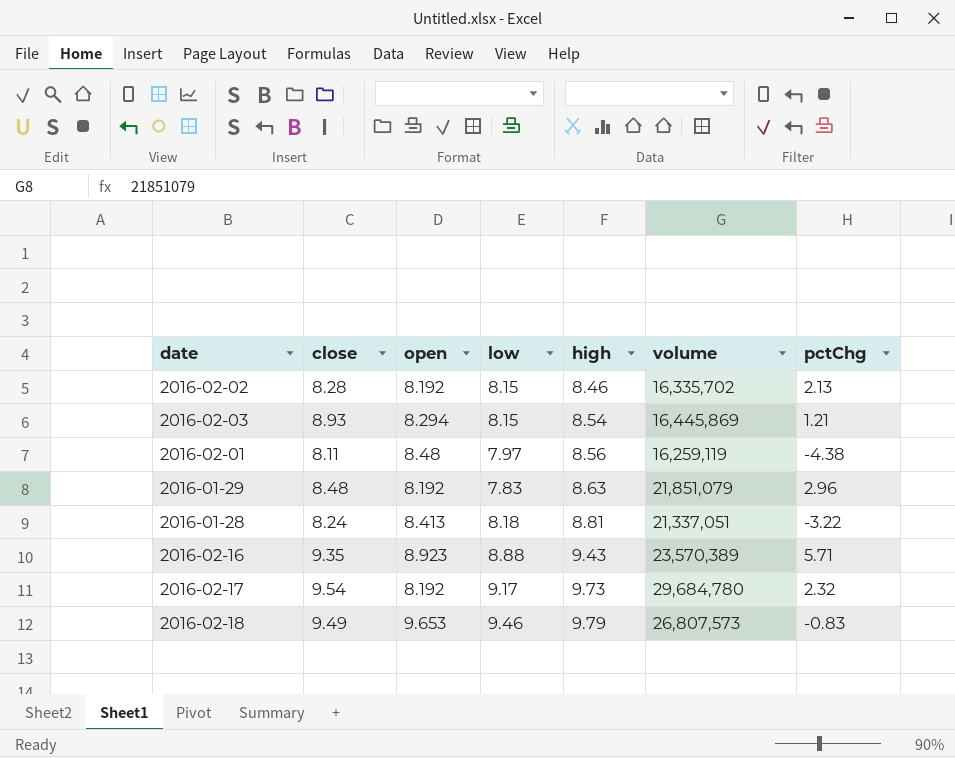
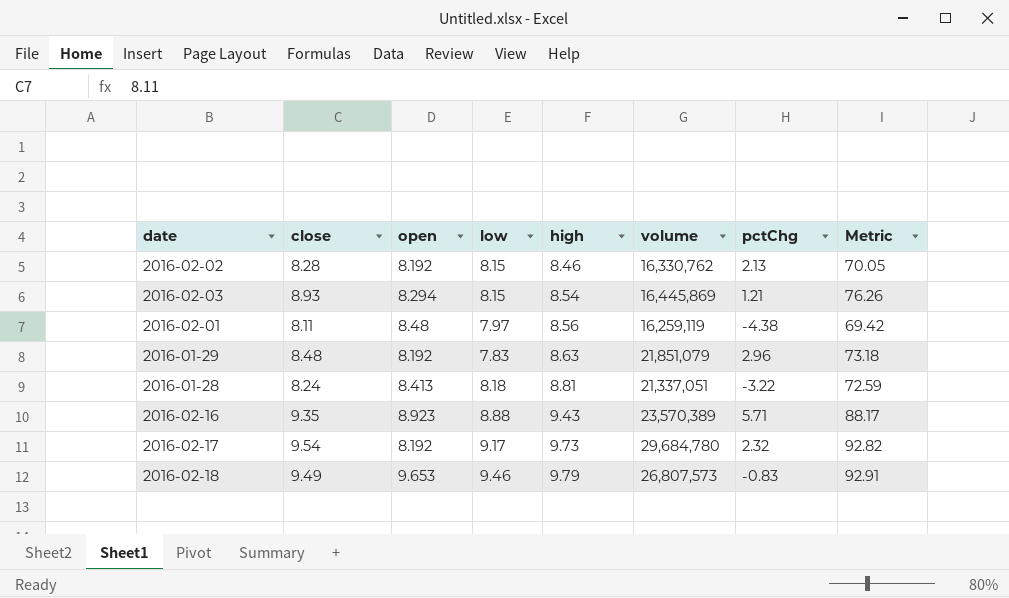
column Metric | formula: none -> [close] * [high]
2016-02-02 | volume: 16,335,702 -> 16,330,762

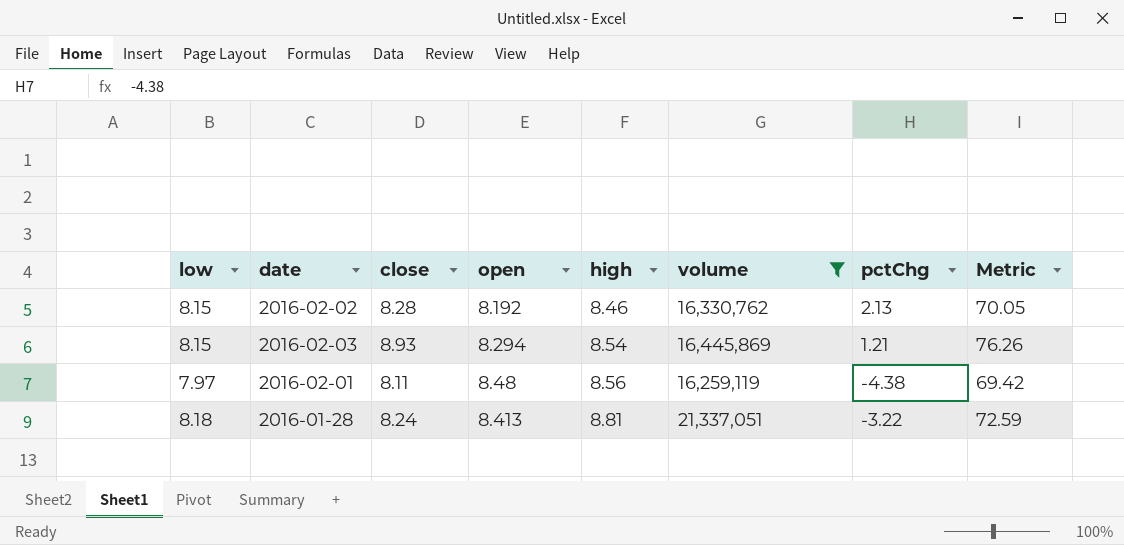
filter: none -> volume <= 21,337,051
column low | position: 4 -> 1

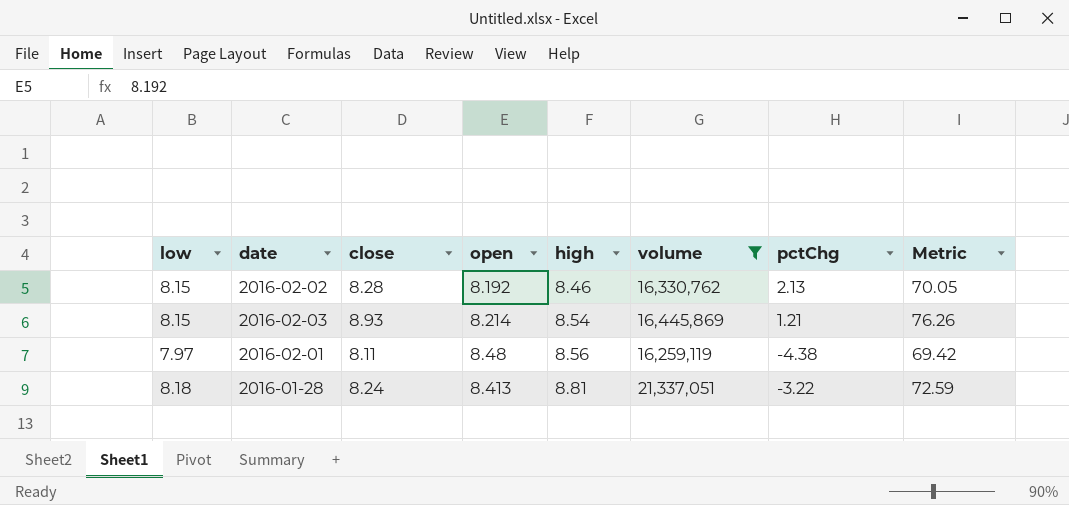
2016-02-03 | open: 8.294 -> 8.214

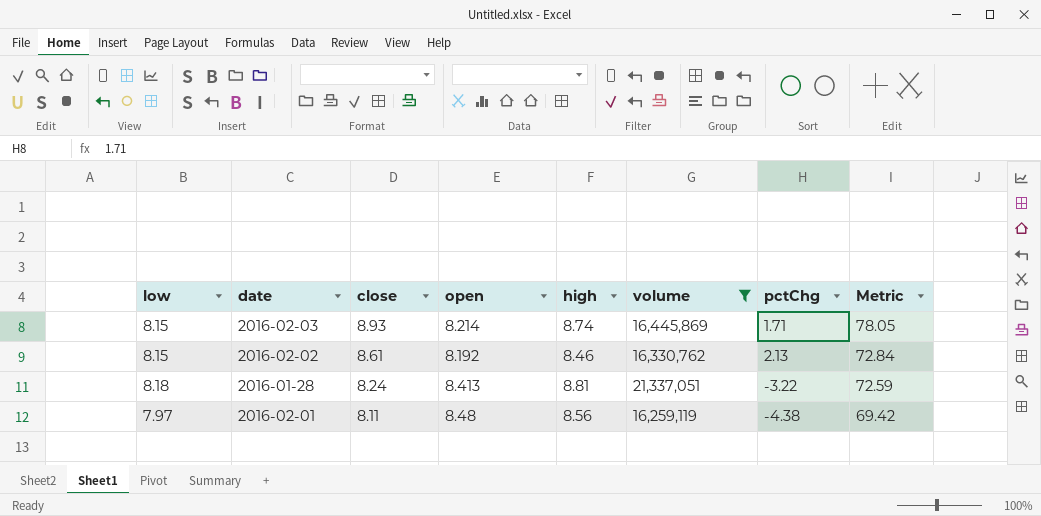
row order: high ascending -> close descending
2016-02-03 | high: 8.54 -> 8.74
2016-02-03 | pctChg: 1.21 -> 1.71
2016-02-03 | Metric: 76.26 -> 78.05
2016-02-02 | close: 8.28 -> 8.61
2016-02-02 | Metric: 70.05 -> 72.84

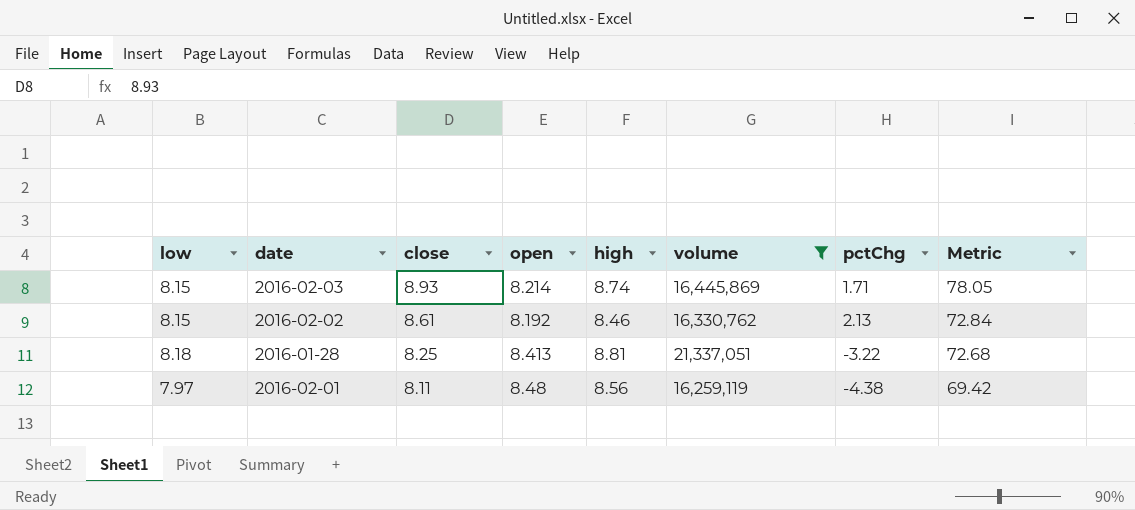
2016-01-28 | close: 8.24 -> 8.25
2016-01-28 | Metric: 72.59 -> 72.68

